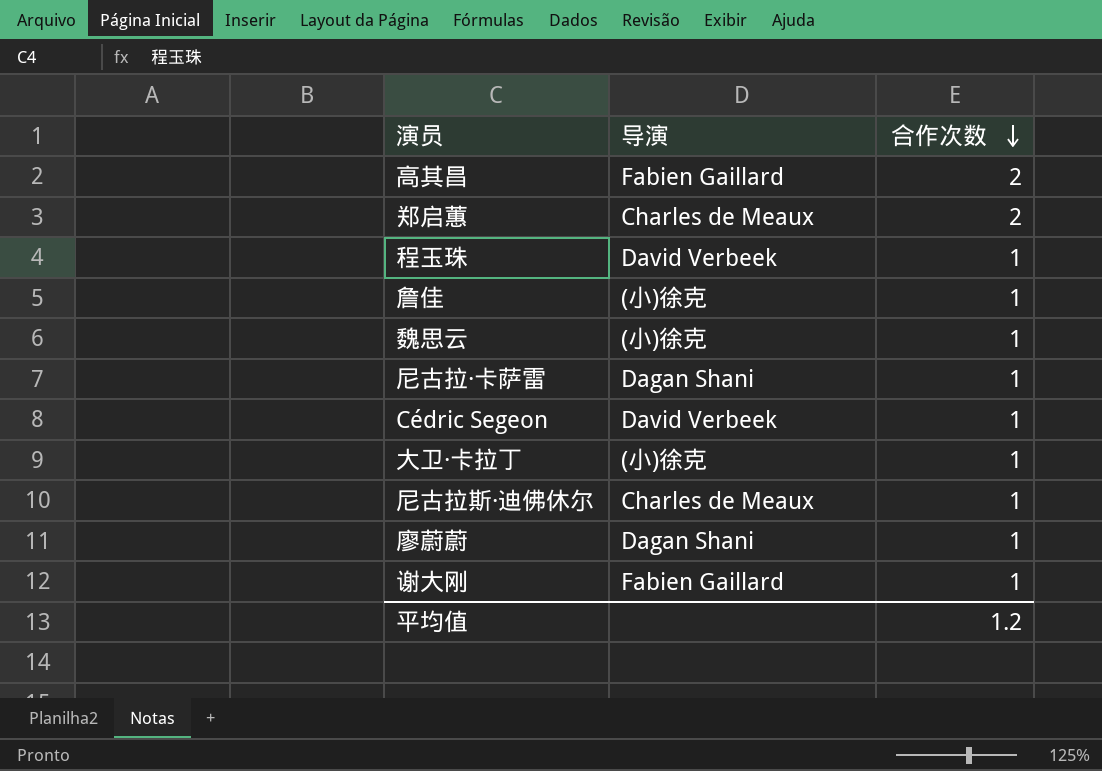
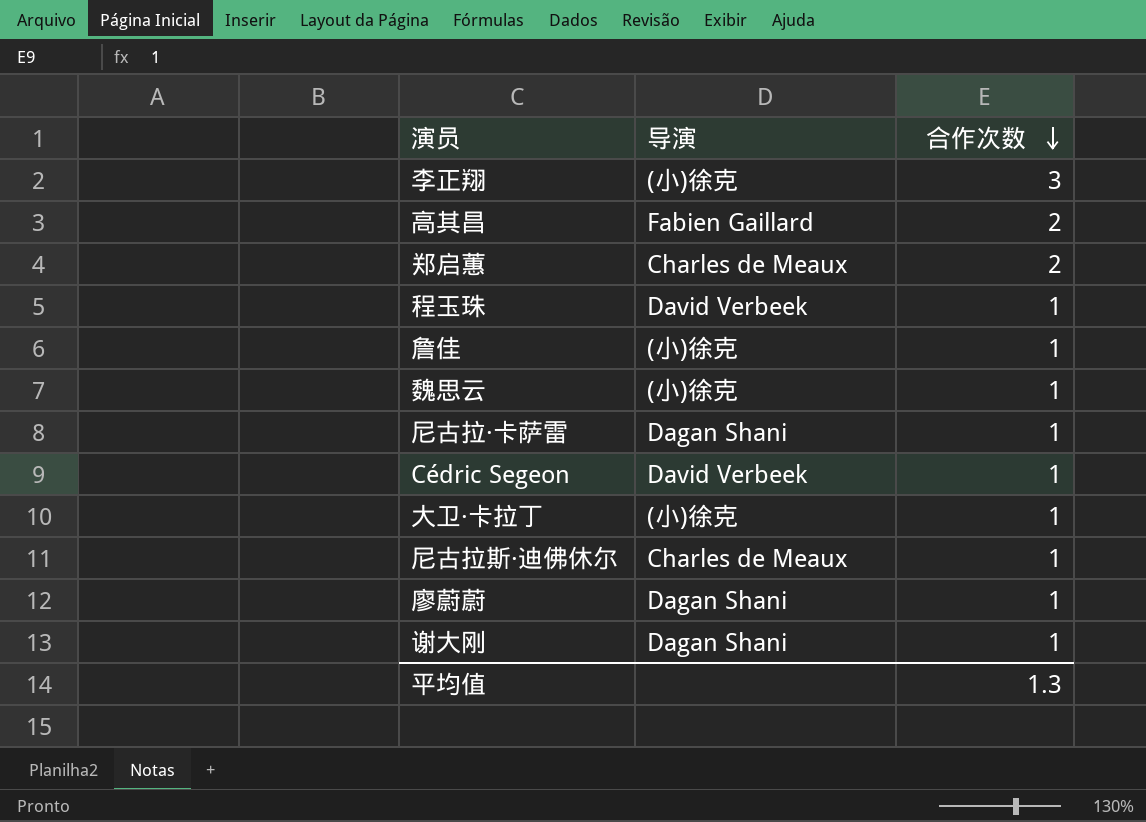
row 李正翔: none -> (小)徐克 | 3
谢大刚 | 导演: Fabien Gaillard -> Dagan Shani
平均值 | 合作次数: 1.2 -> 1.3

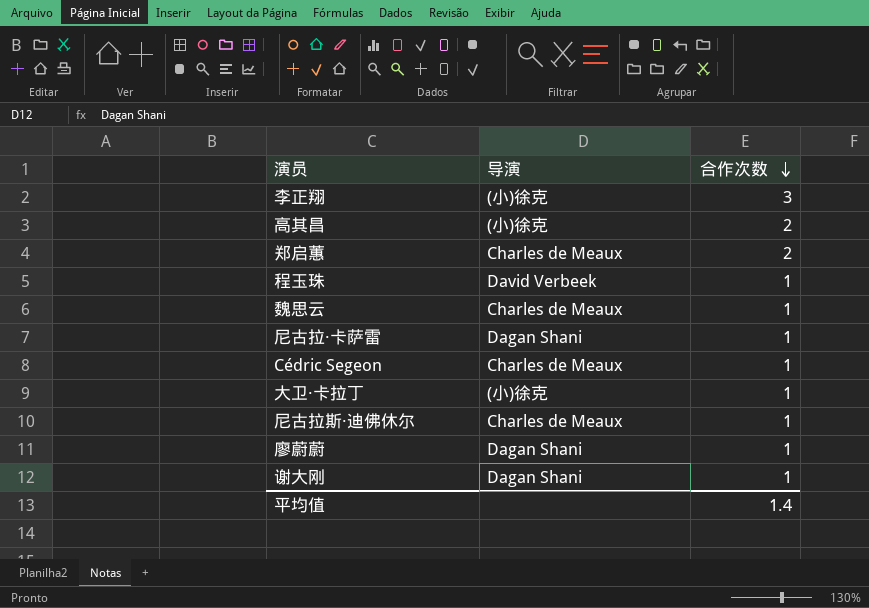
row 詹佳: (小)徐克 | 1 -> none
高其昌 | 导演: Fabien Gaillard -> (小)徐克
魏思云 | 导演: (小)徐克 -> Charles de Meaux
Cédric Segeon | 导演: David Verbeek -> Charles de Meaux
平均值 | 合作次数: 1.3 -> 1.4

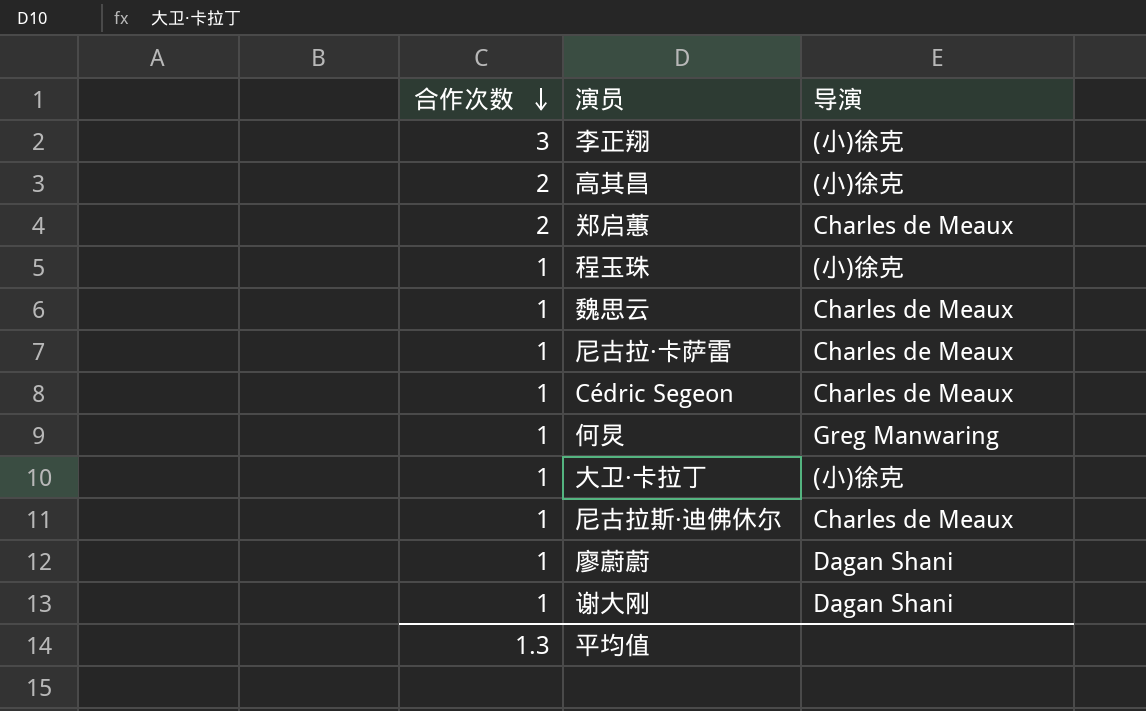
column 合作次数 | position: 3 -> 1
程玉珠 | 导演: David Verbeek -> (小)徐克
尼古拉·卡萨雷 | 导演: Dagan Shani -> Charles de Meaux
row 何炅: none -> 1 | Greg Manwaring
平均值 | 合作次数: 1.4 -> 1.3

